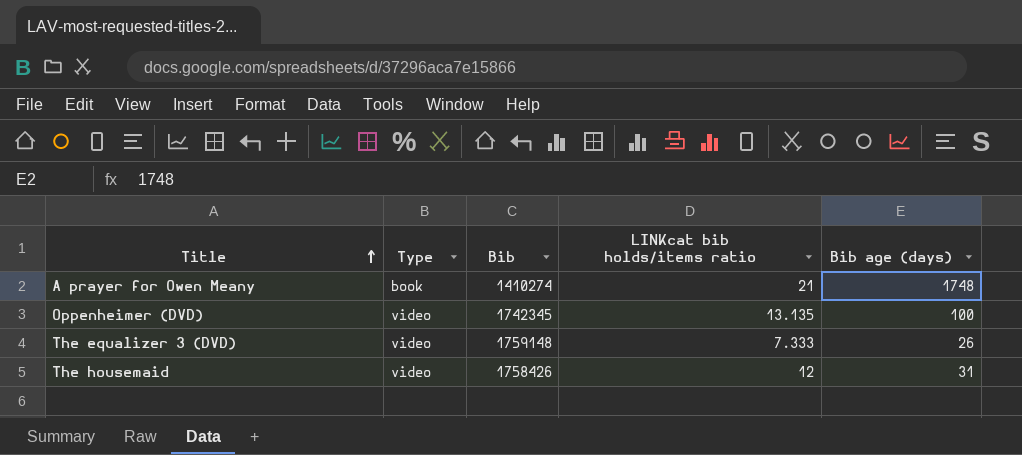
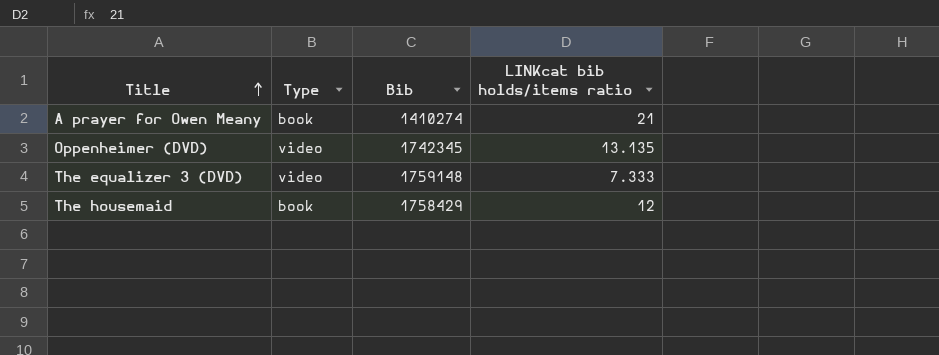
column Bib age (days) | position: 5 -> none
The housemaid | Type: video -> book
The housemaid | Bib: 1758426 -> 1758429

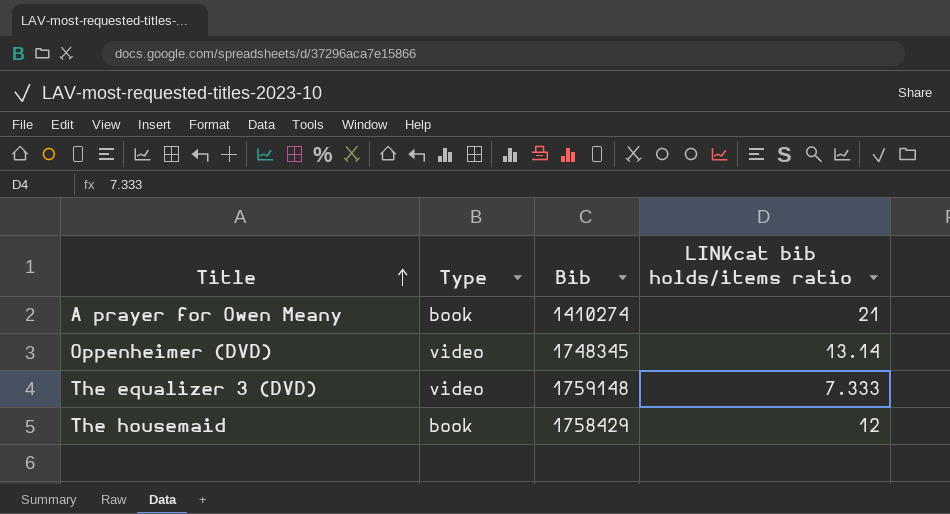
Oppenheimer (DVD) | Bib: 1742345 -> 1748345
Oppenheimer (DVD) | LINKcat bib holds/items ratio: 13.135 -> 13.14

